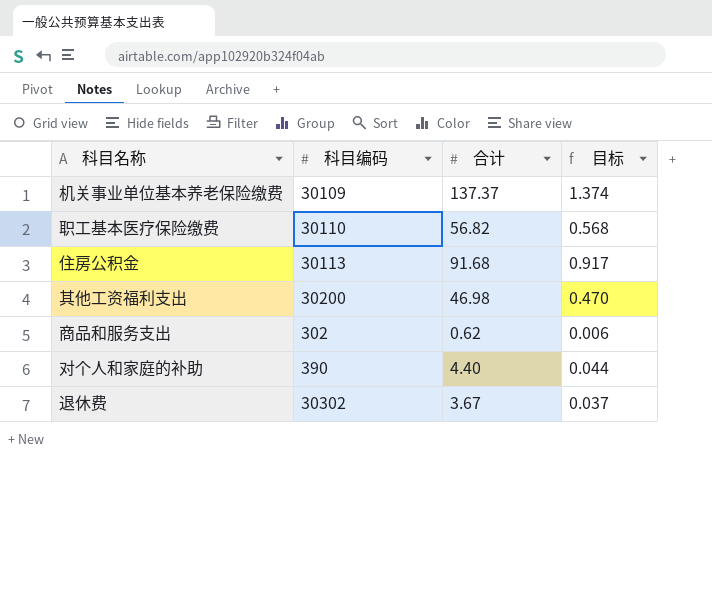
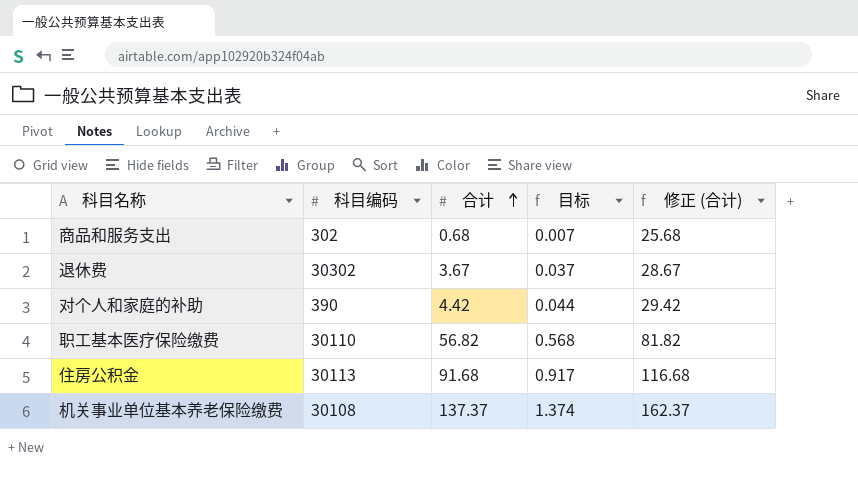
row order: none -> 合计 ascending
column 修正 (合计) | formula: none -> [合计] + 25
row 其他工资福利支出: 30200 | 46.98 | 0.470 -> none
商品和服务支出 | 合计: 0.62 -> 0.68
商品和服务支出 | 目标: 0.006 -> 0.007
对个人和家庭的补助 | 合计: 4.40 -> 4.42
机关事业单位基本养老保险缴费 | 科目编码: 30109 -> 30108

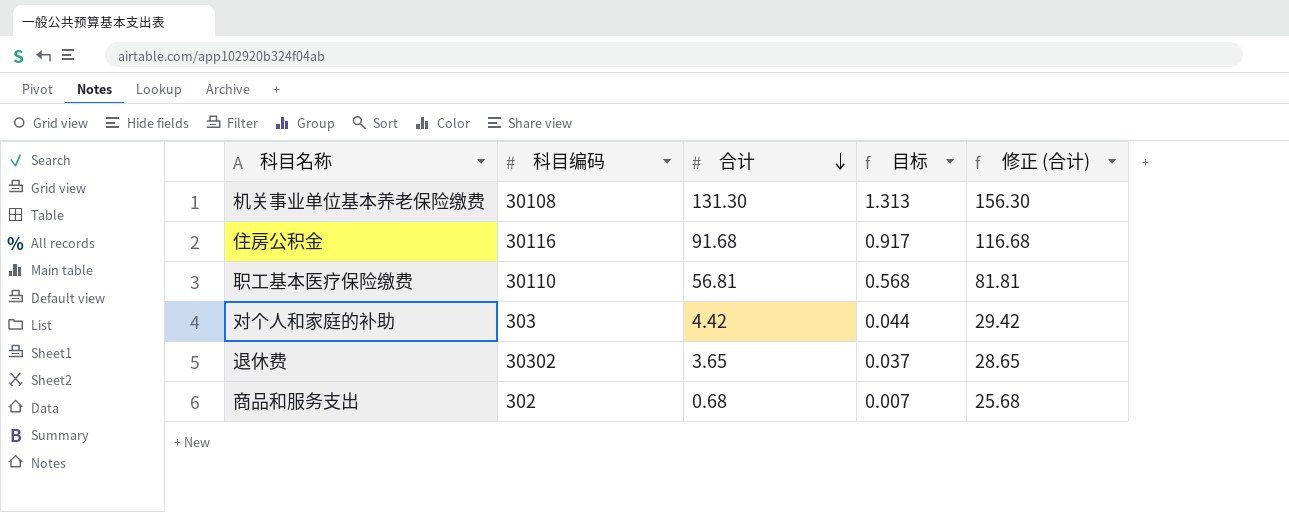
row order: 合计 ascending -> 合计 descending
机关事业单位基本养老保险缴费 | 合计: 137.37 -> 131.30
机关事业单位基本养老保险缴费 | 目标: 1.374 -> 1.313
机关事业单位基本养老保险缴费 | 修正 (合计): 162.37 -> 156.30
住房公积金 | 科目编码: 30113 -> 30116
职工基本医疗保险缴费 | 合计: 56.82 -> 56.81
职工基本医疗保险缴费 | 修正 (合计): 81.82 -> 81.81
对个人和家庭的补助 | 科目编码: 390 -> 303
退休费 | 合计: 3.67 -> 3.65
退休费 | 修正 (合计): 28.67 -> 28.65

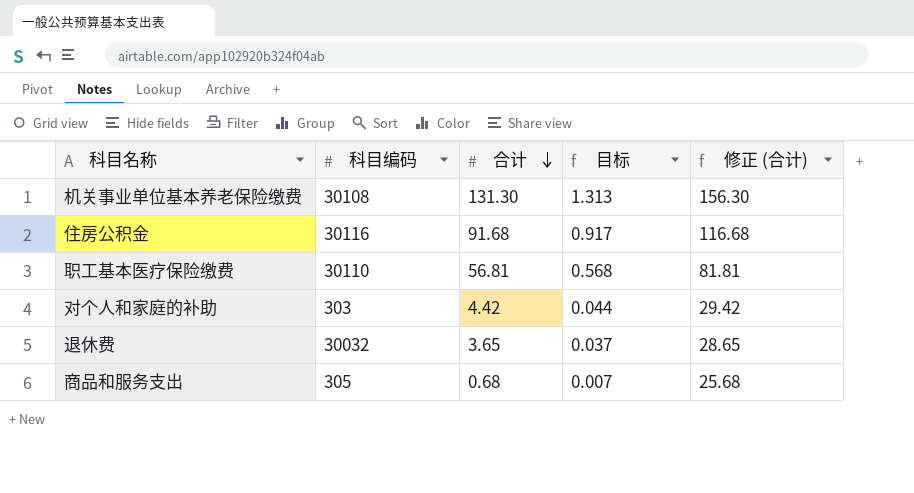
退休费 | 科目编码: 30302 -> 30032
商品和服务支出 | 科目编码: 302 -> 305

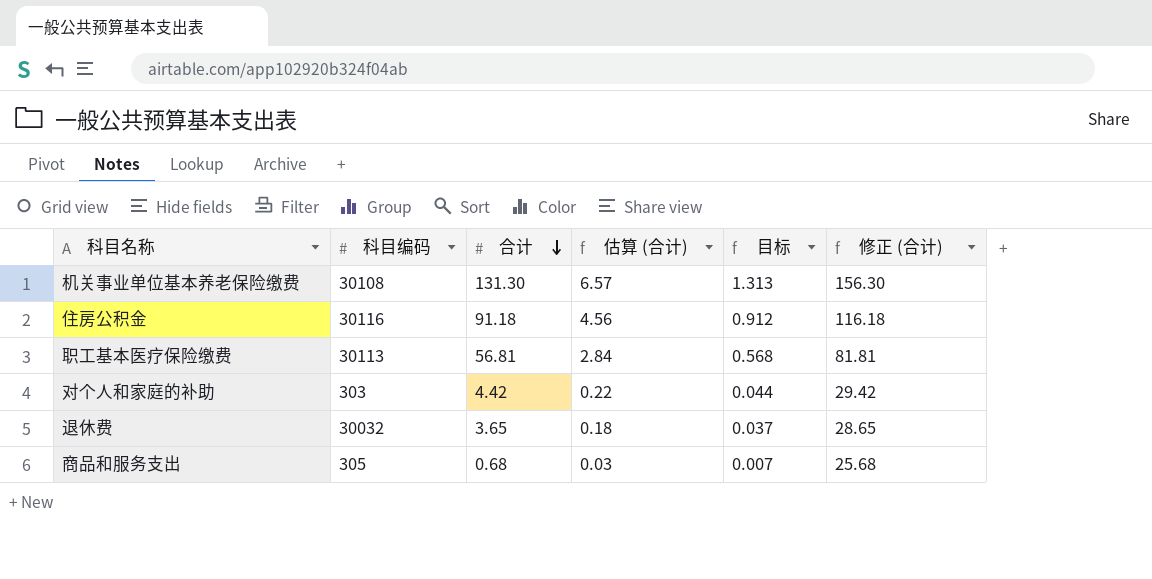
column 估算 (合计) | formula: none -> [合计] * 0.05
住房公积金 | 合计: 91.68 -> 91.18
住房公积金 | 目标: 0.917 -> 0.912
住房公积金 | 修正 (合计): 116.68 -> 116.18
职工基本医疗保险缴费 | 科目编码: 30110 -> 30113

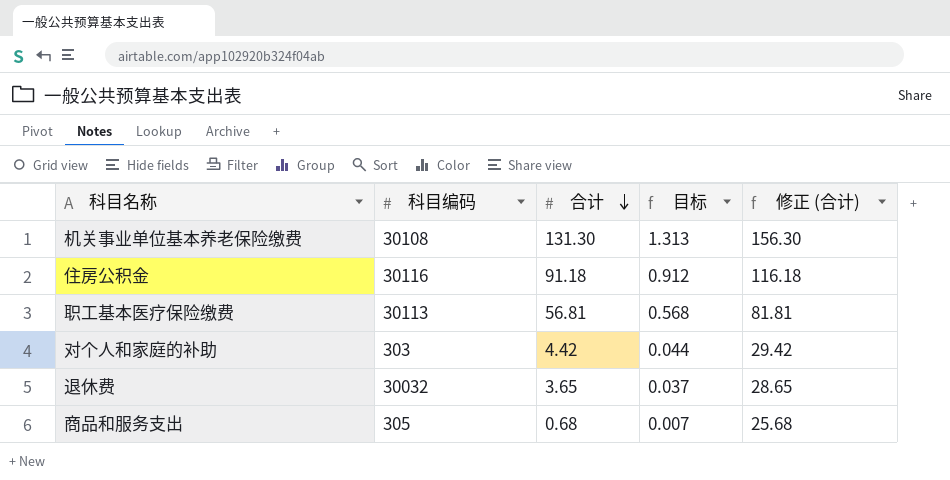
column 估算 (合计) | formula: [合计] * 0.05 -> none

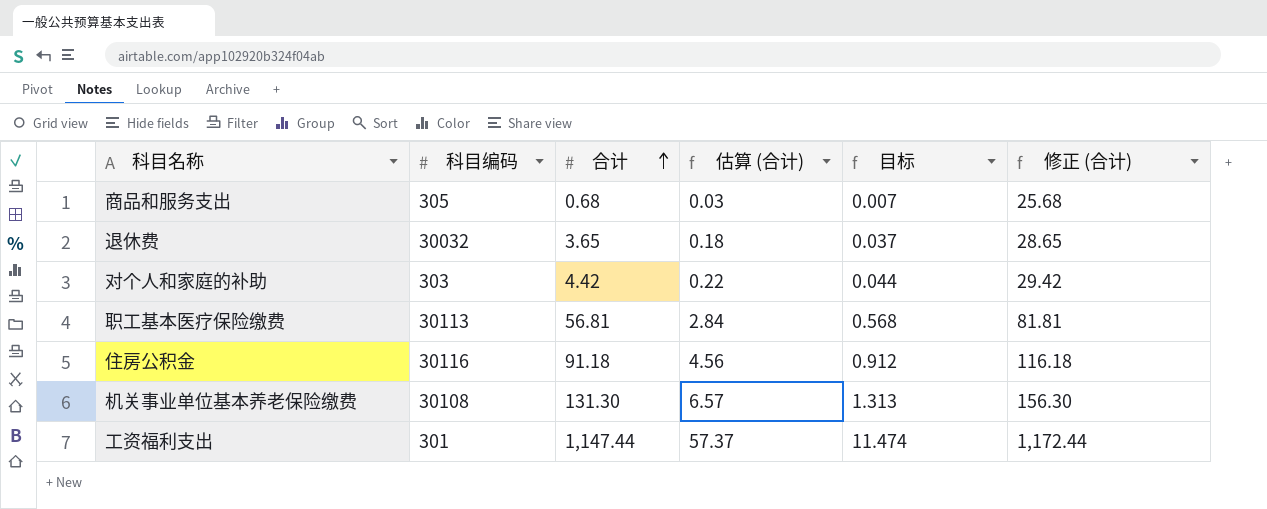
row order: 合计 descending -> 合计 ascending
column 估算 (合计) | formula: none -> [合计] * 0.05
row 工资福利支出: none -> 301 | 1,147.44 | 57.37 | 11.474 | 1,172.44

